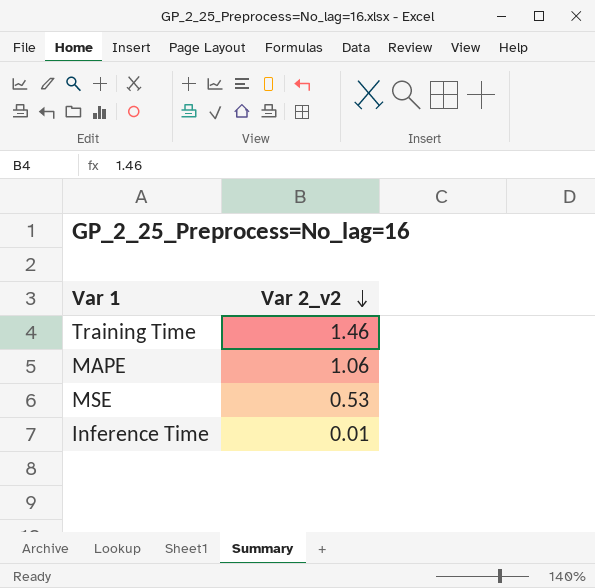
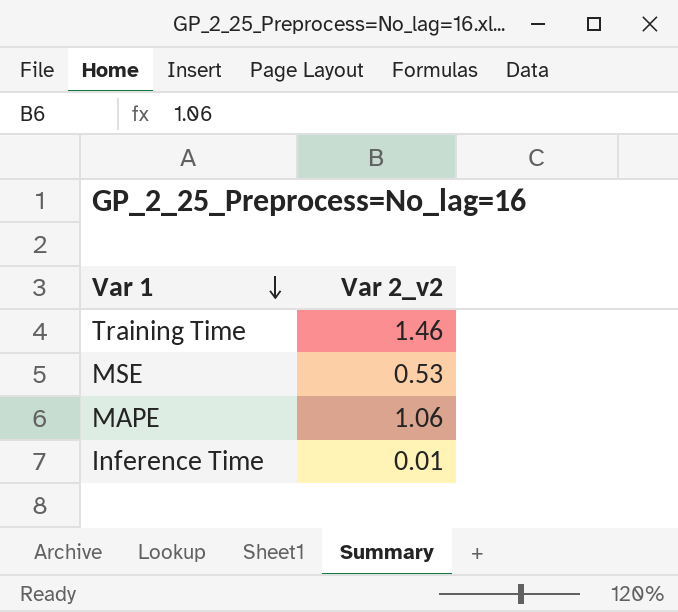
row order: Var 2_v2 descending -> Var 1 descending

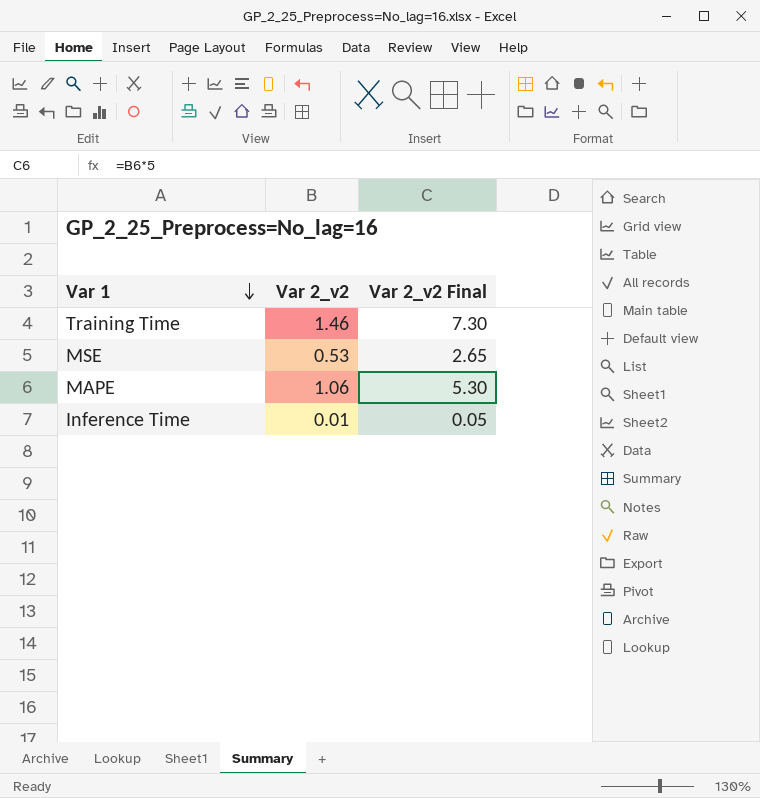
column Var 2_v2 Final | formula: none -> [Var 2_v2] * 5

